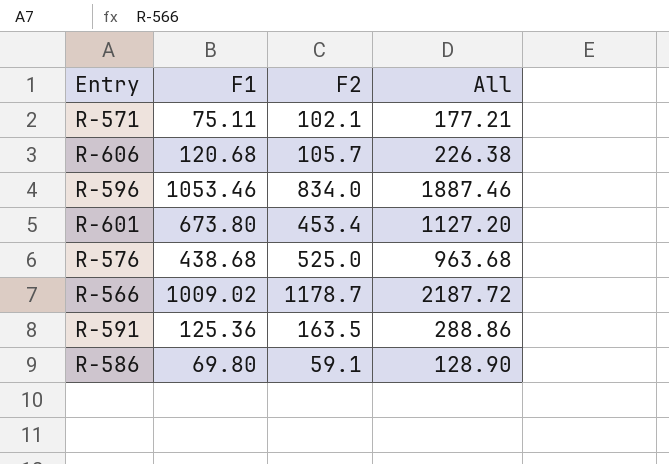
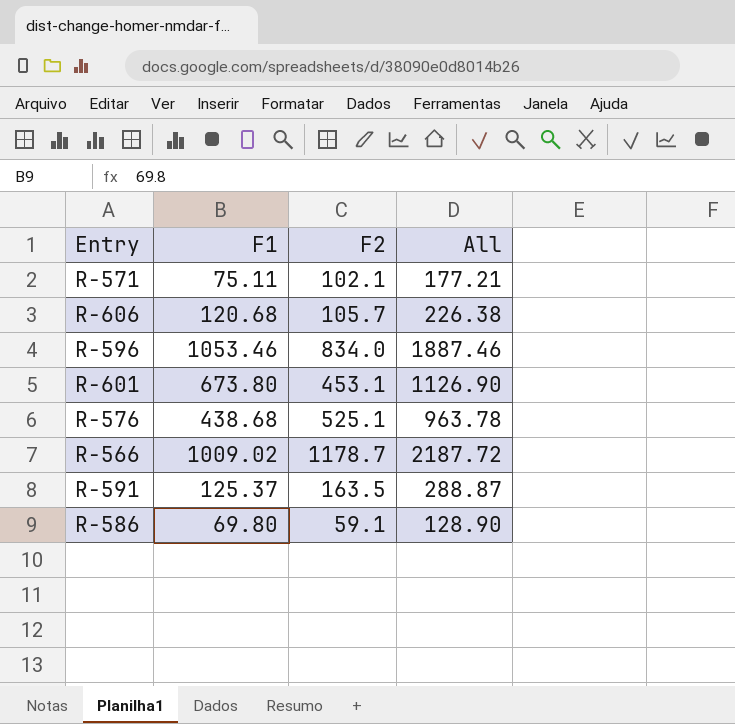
R-601 | F2: 453.4 -> 453.1
R-601 | All: 1127.20 -> 1126.90
R-576 | F2: 525.0 -> 525.1
R-576 | All: 963.68 -> 963.78
R-591 | F1: 125.36 -> 125.37
R-591 | All: 288.86 -> 288.87

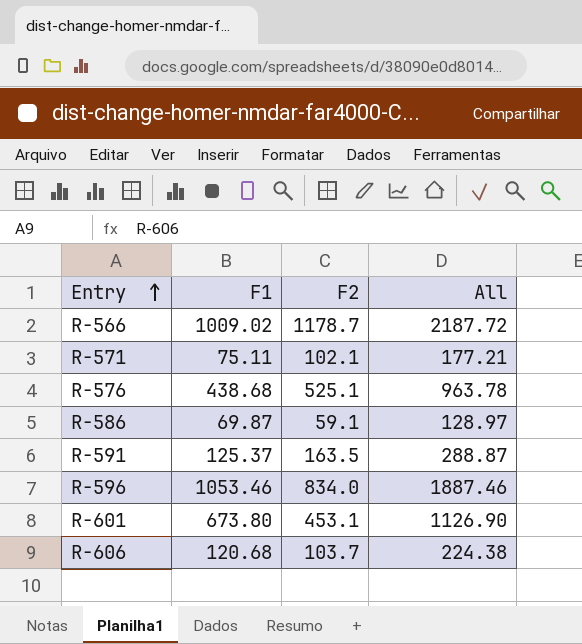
row order: none -> Entry ascending
R-586 | F1: 69.80 -> 69.87
R-586 | All: 128.90 -> 128.97
R-606 | F2: 105.7 -> 103.7
R-606 | All: 226.38 -> 224.38

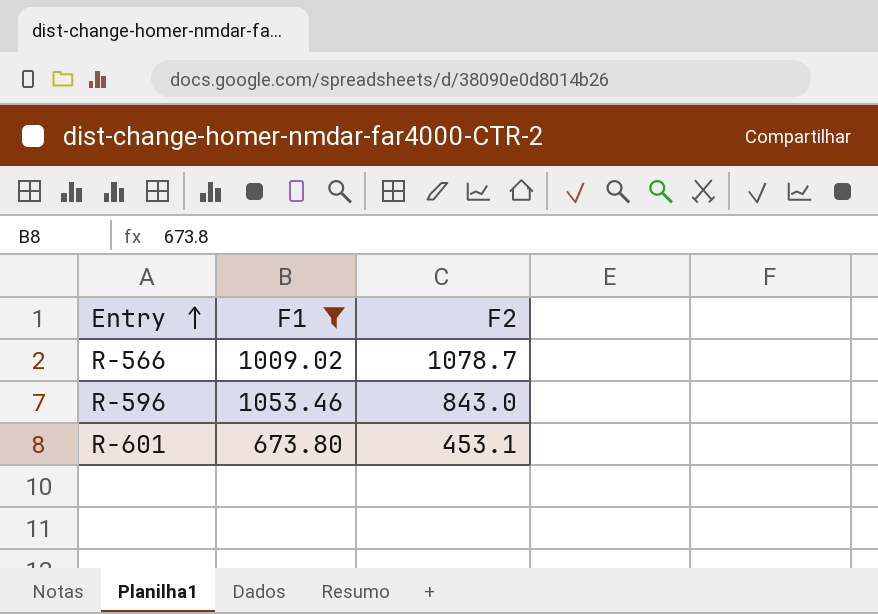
filter: none -> F1 >= 673.80
column All | formula: [F1] + [F2] -> none
R-566 | F2: 1178.7 -> 1078.7
R-596 | F2: 834.0 -> 843.0

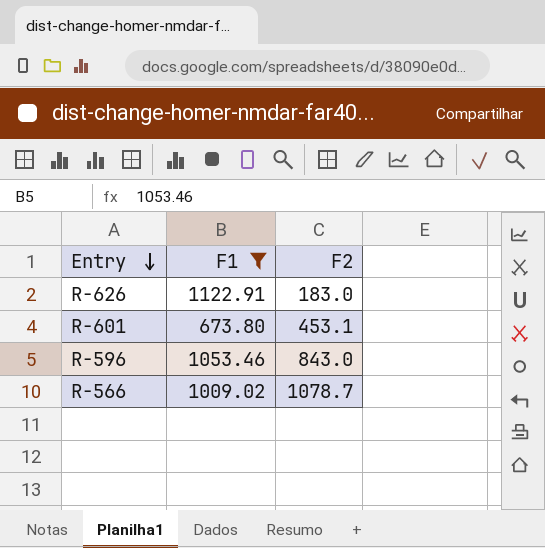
row order: Entry ascending -> Entry descending
row R-626: none -> 1122.91 | 183.0

